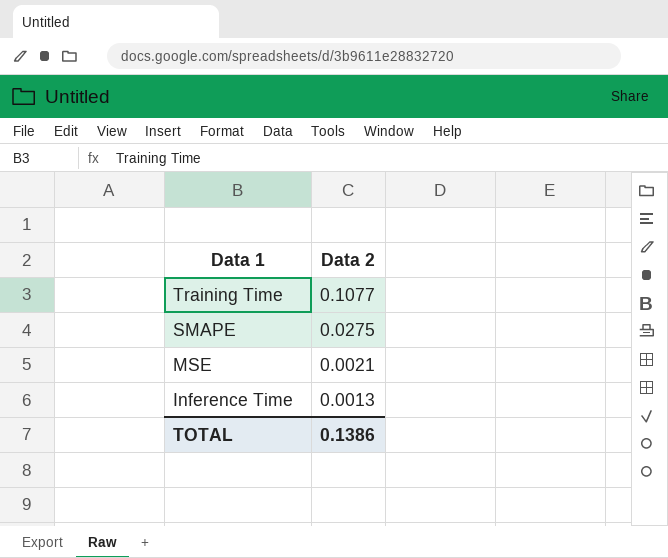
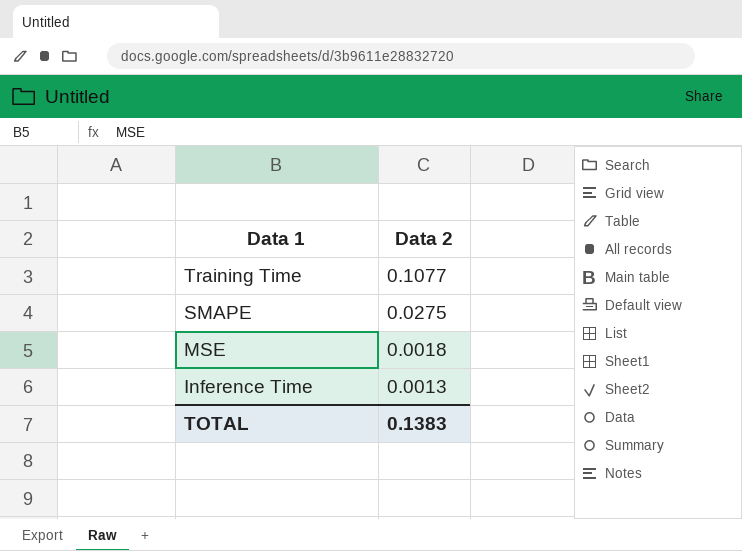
MSE | Data 2: 0.0021 -> 0.0018
TOTAL | Data 2: 0.1386 -> 0.1383

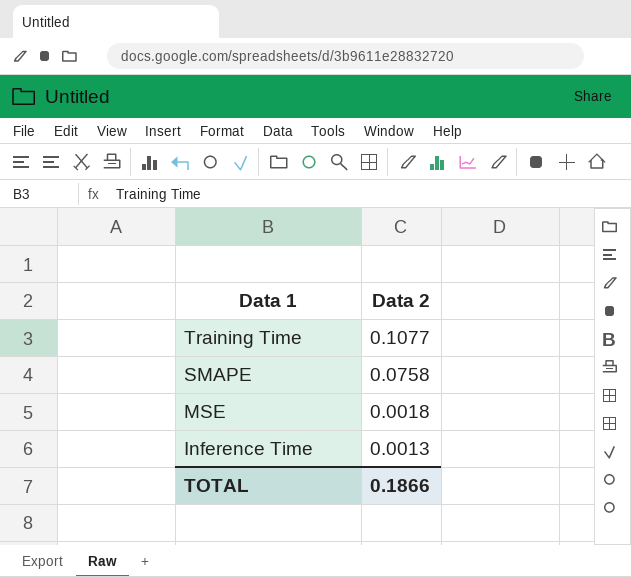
SMAPE | Data 2: 0.0275 -> 0.0758
TOTAL | Data 2: 0.1383 -> 0.1866

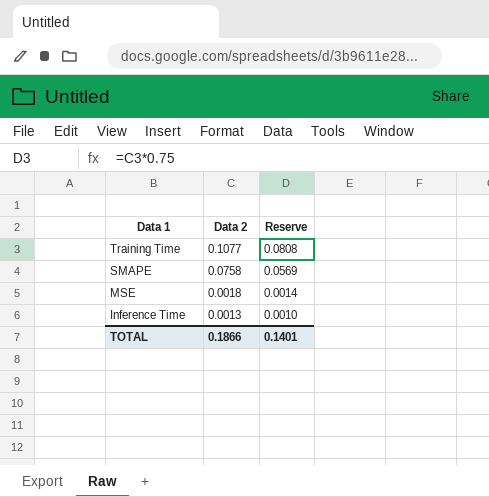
column Reserve | formula: none -> [Data 2] * 0.75

